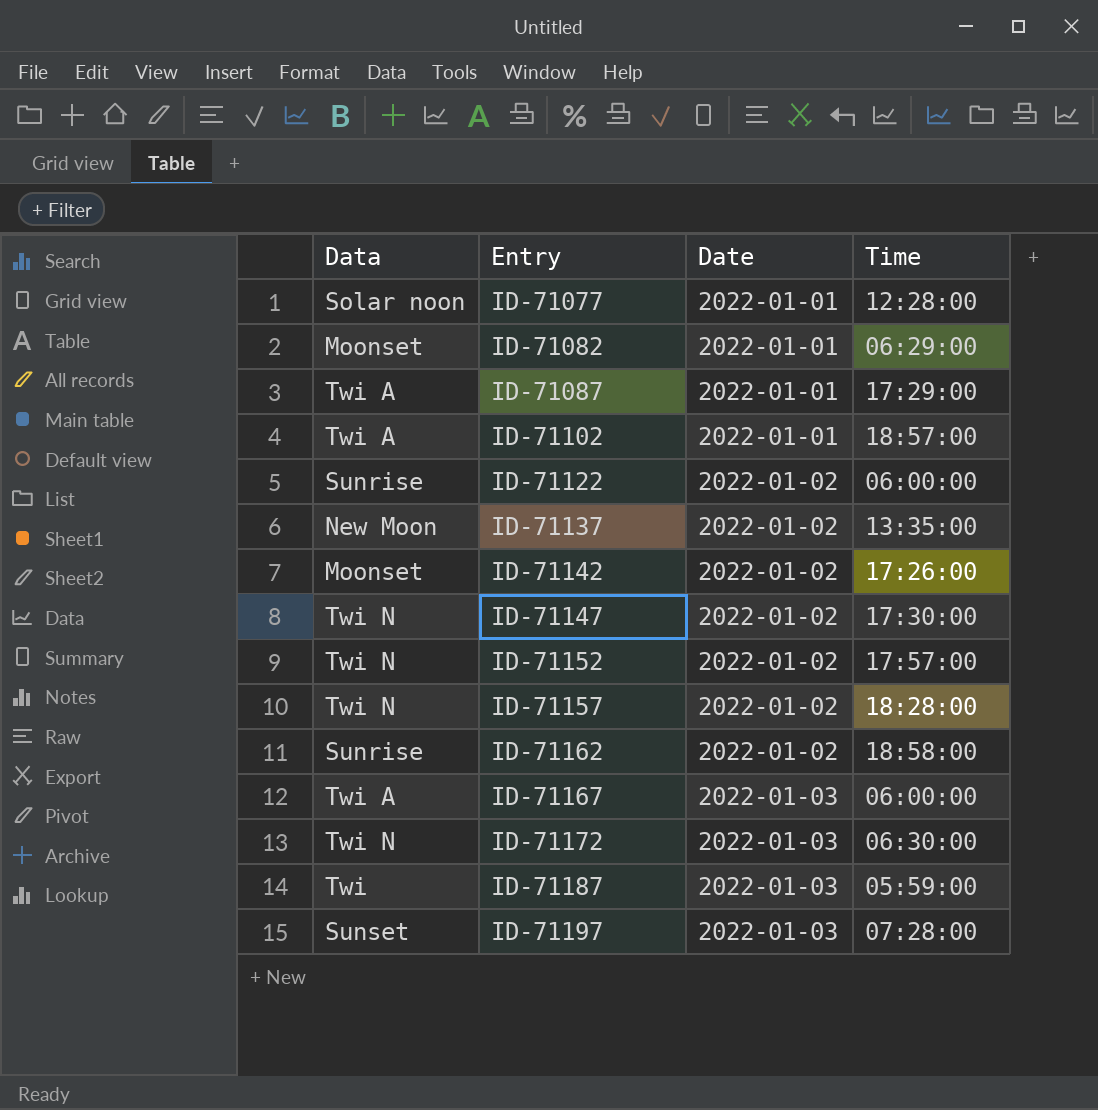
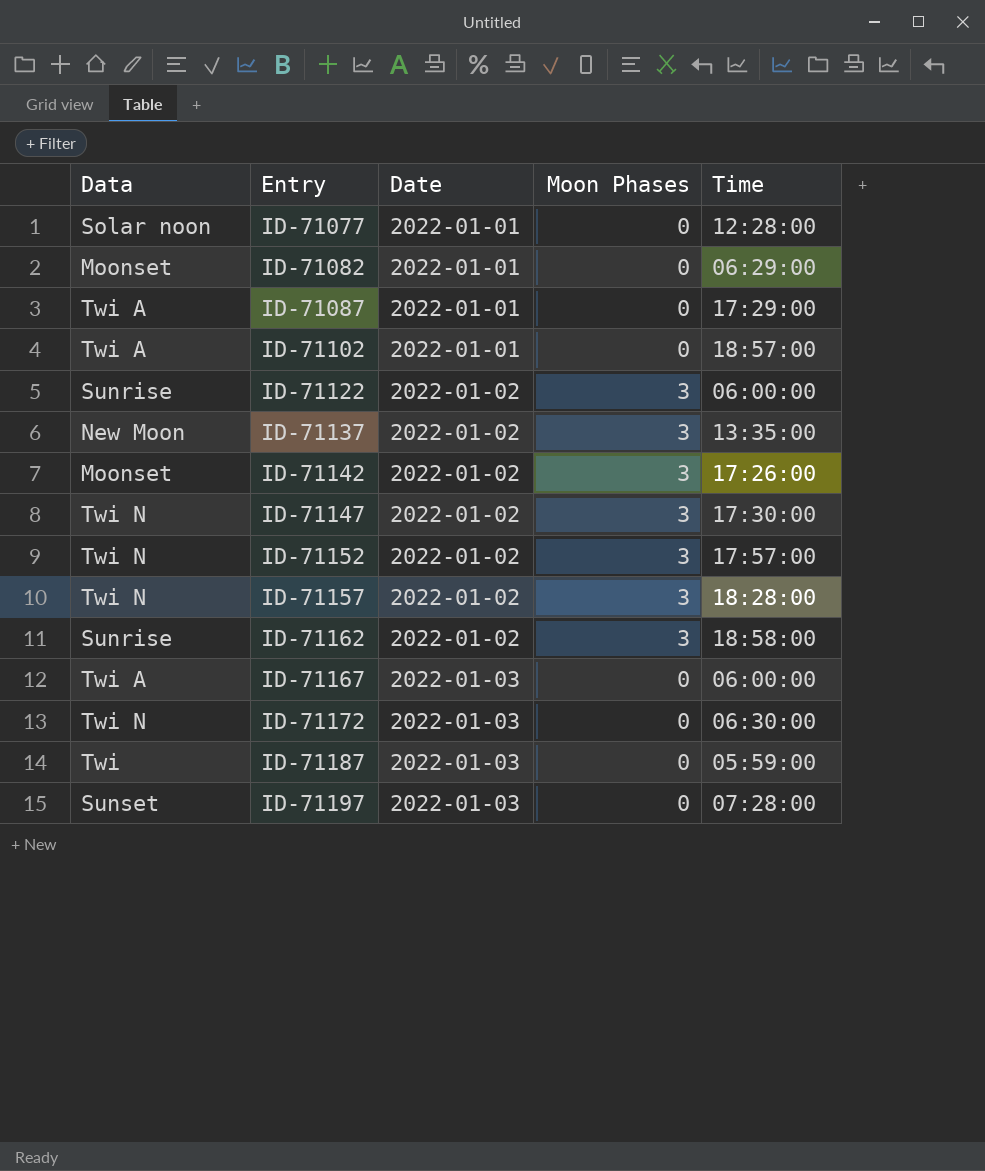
column Moon Phases | position: none -> 4

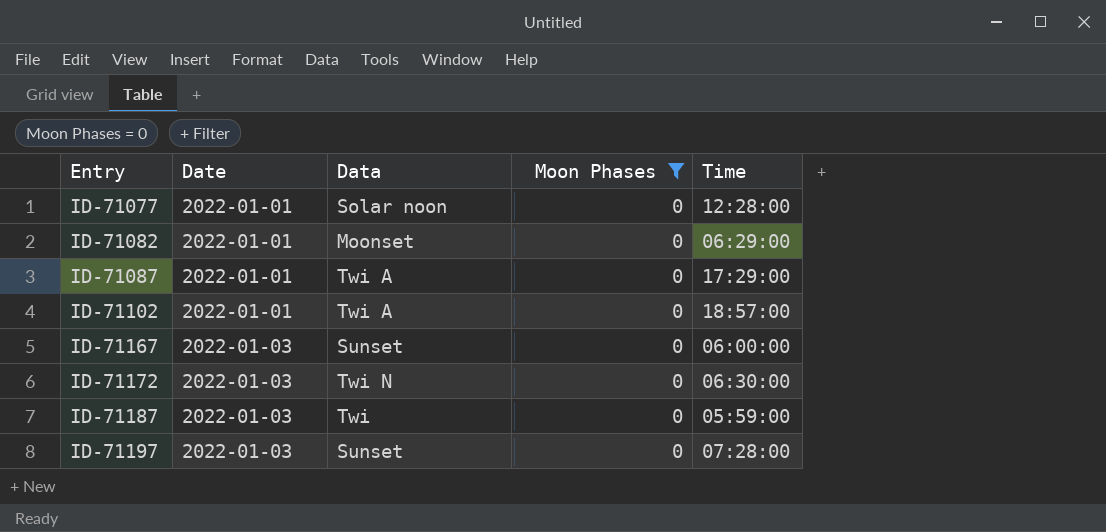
filter: none -> Moon Phases = 0
column Data | position: 1 -> 3
ID-71167 | Data: Twi A -> Sunset

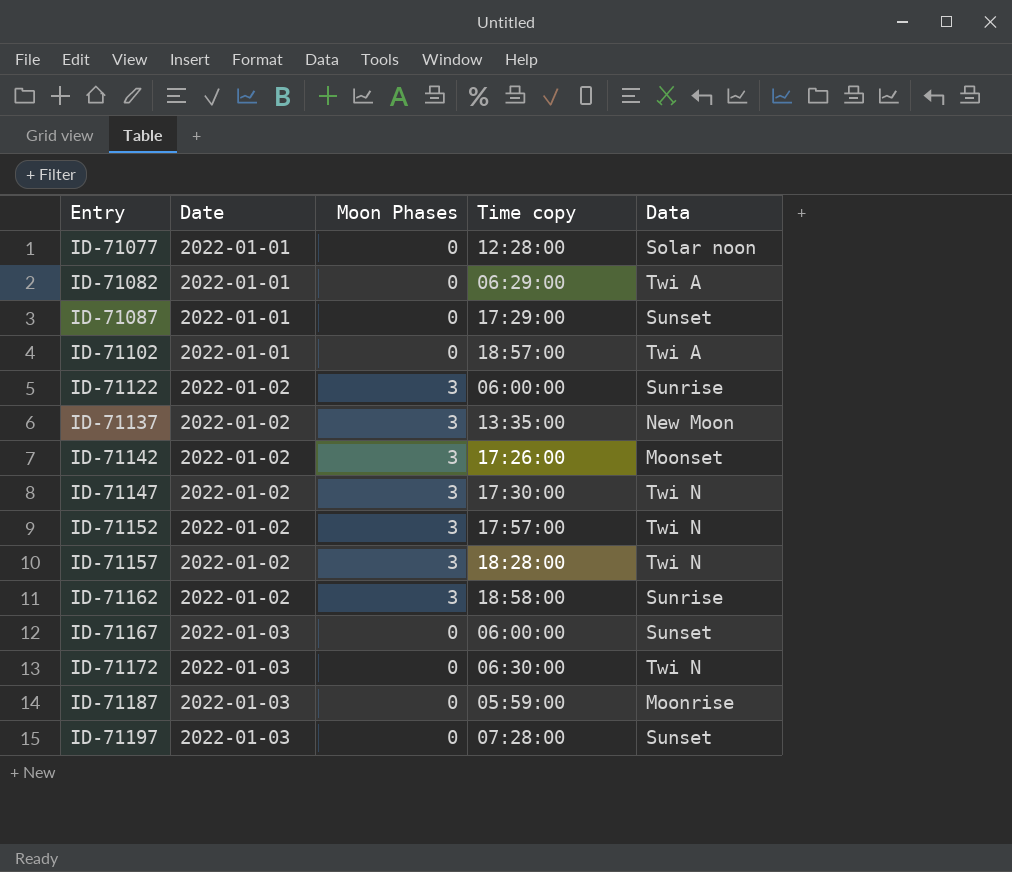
filter: Moon Phases = 0 -> none
column name: Time -> Time copy
column Data | position: 3 -> 5
ID-71082 | Data: Moonset -> Twi A
ID-71087 | Data: Twi A -> Sunset
ID-71187 | Data: Twi -> Moonrise

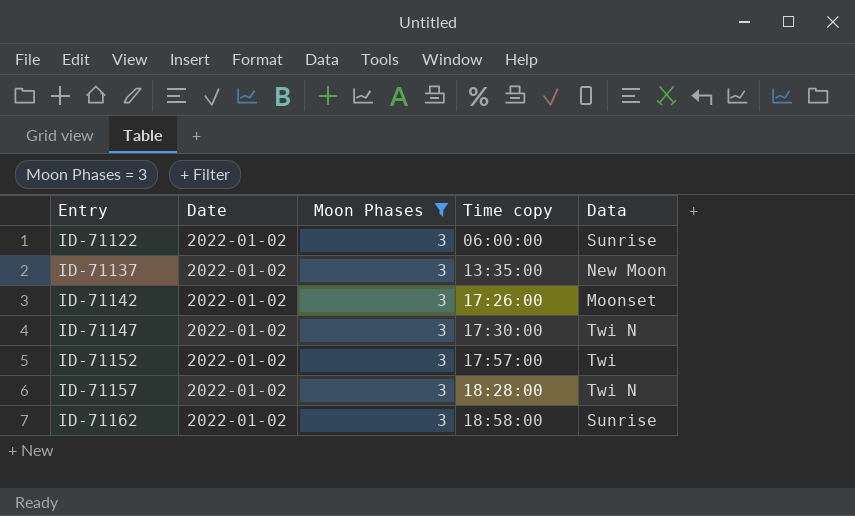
filter: none -> Moon Phases = 3
ID-71152 | Data: Twi N -> Twi

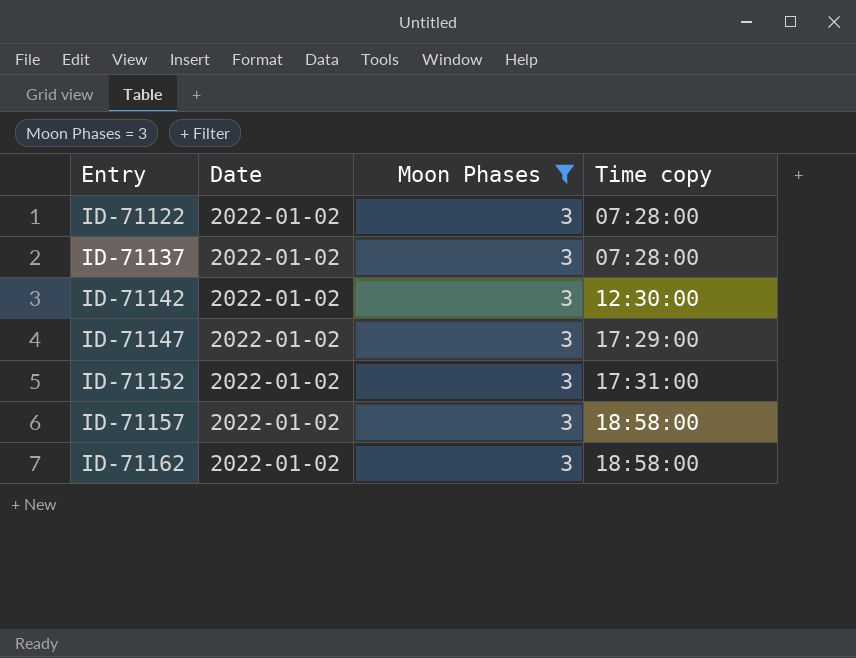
column Data | position: 5 -> none
ID-71122 | Time copy: 06:00:00 -> 07:28:00
ID-71137 | Time copy: 13:35:00 -> 07:28:00
ID-71142 | Time copy: 17:26:00 -> 12:30:00
ID-71147 | Time copy: 17:30:00 -> 17:29:00
ID-71152 | Time copy: 17:57:00 -> 17:31:00
ID-71157 | Time copy: 18:28:00 -> 18:58:00

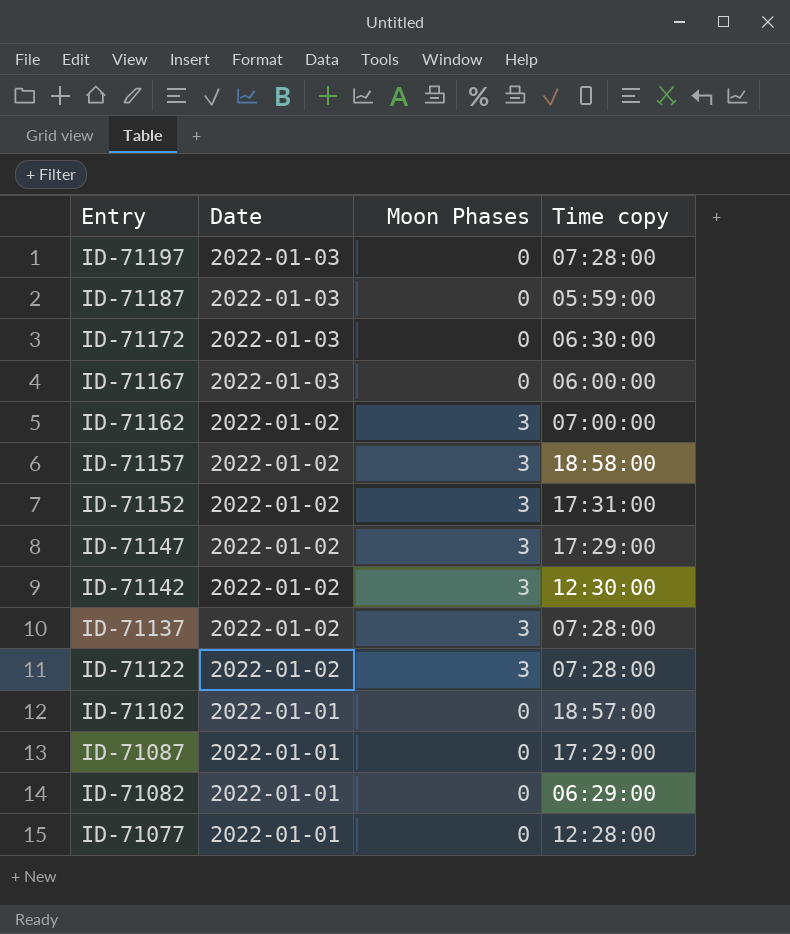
filter: Moon Phases = 3 -> none
row order: Entry ascending -> Entry descending
ID-71162 | Time copy: 18:58:00 -> 07:00:00

